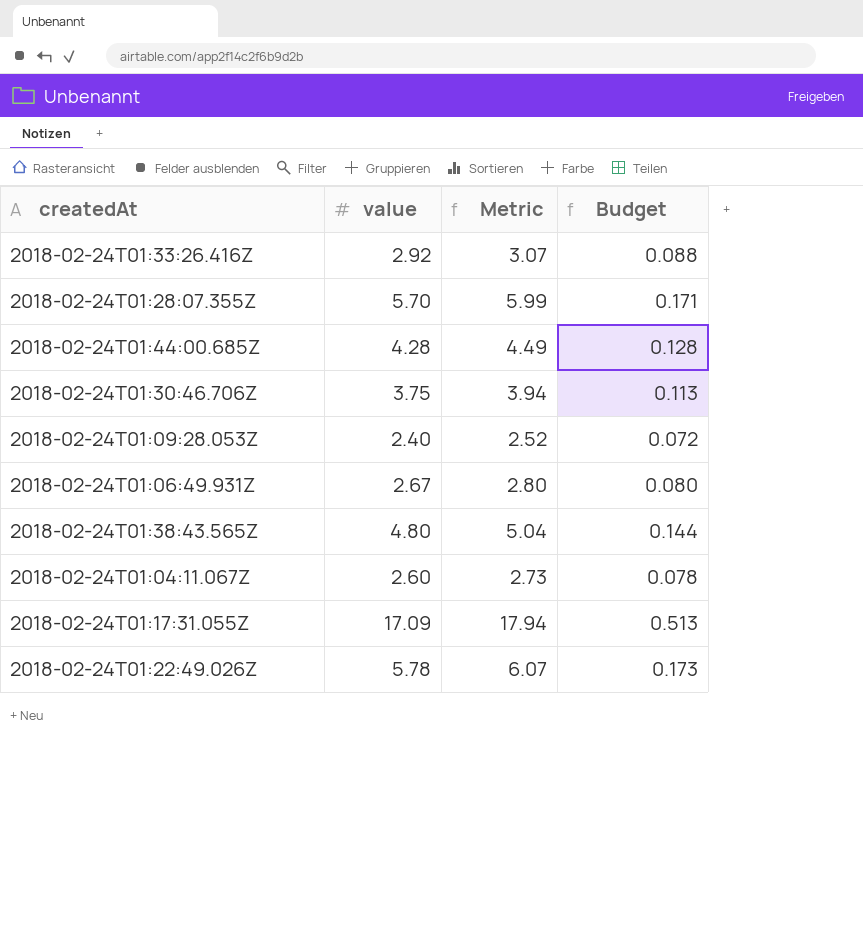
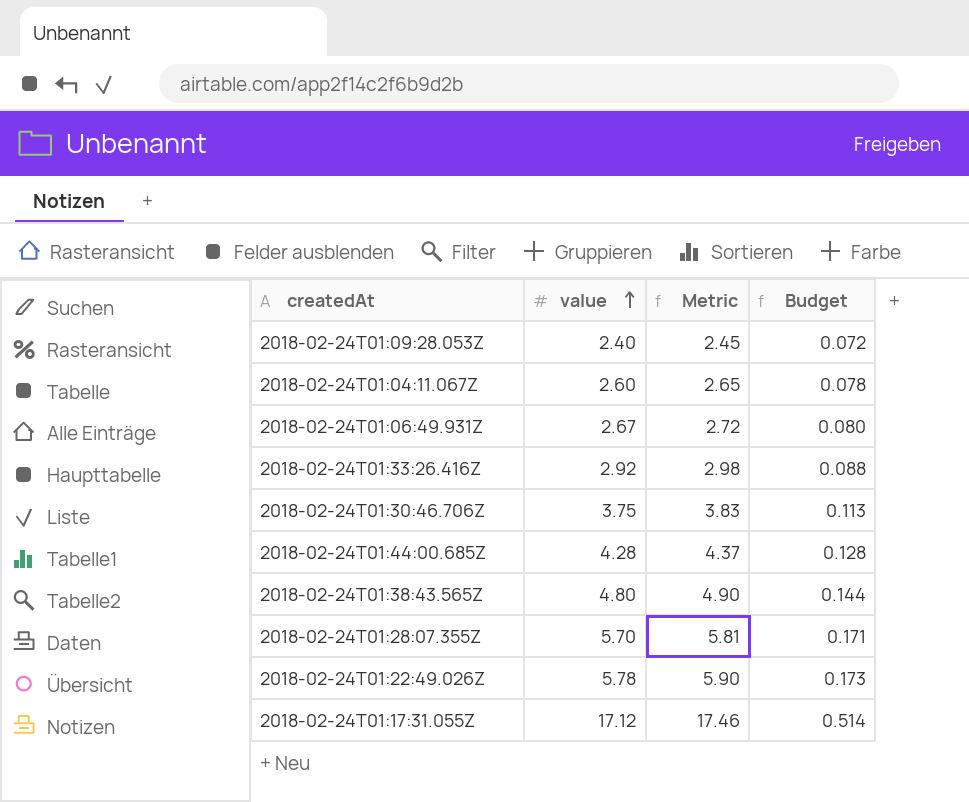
row order: none -> value ascending
column Metric | formula: [value] * 1.05 -> [value] * 1.02
2018-02-24T01:17:31.055Z | value: 17.09 -> 17.12
2018-02-24T01:17:31.055Z | Budget: 0.513 -> 0.514

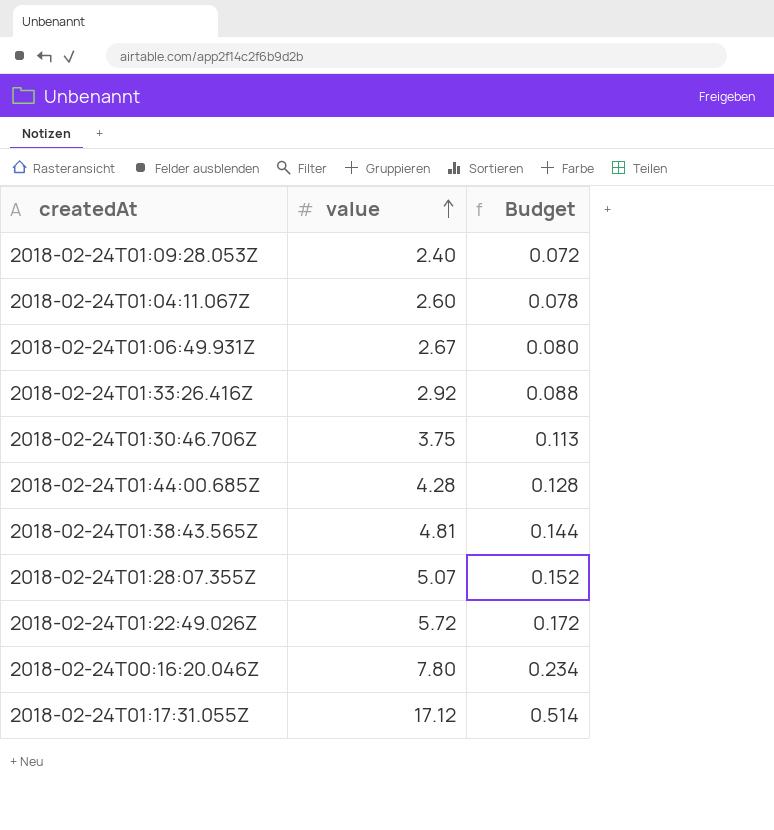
column Metric | formula: [value] * 1.02 -> none
2018-02-24T01:38:43.565Z | value: 4.80 -> 4.81
2018-02-24T01:28:07.355Z | value: 5.70 -> 5.07
2018-02-24T01:28:07.355Z | Budget: 0.171 -> 0.152
2018-02-24T01:22:49.026Z | value: 5.78 -> 5.72
2018-02-24T01:22:49.026Z | Budget: 0.173 -> 0.172
row 2018-02-24T00:16:20.046Z: none -> 7.80 | 0.234

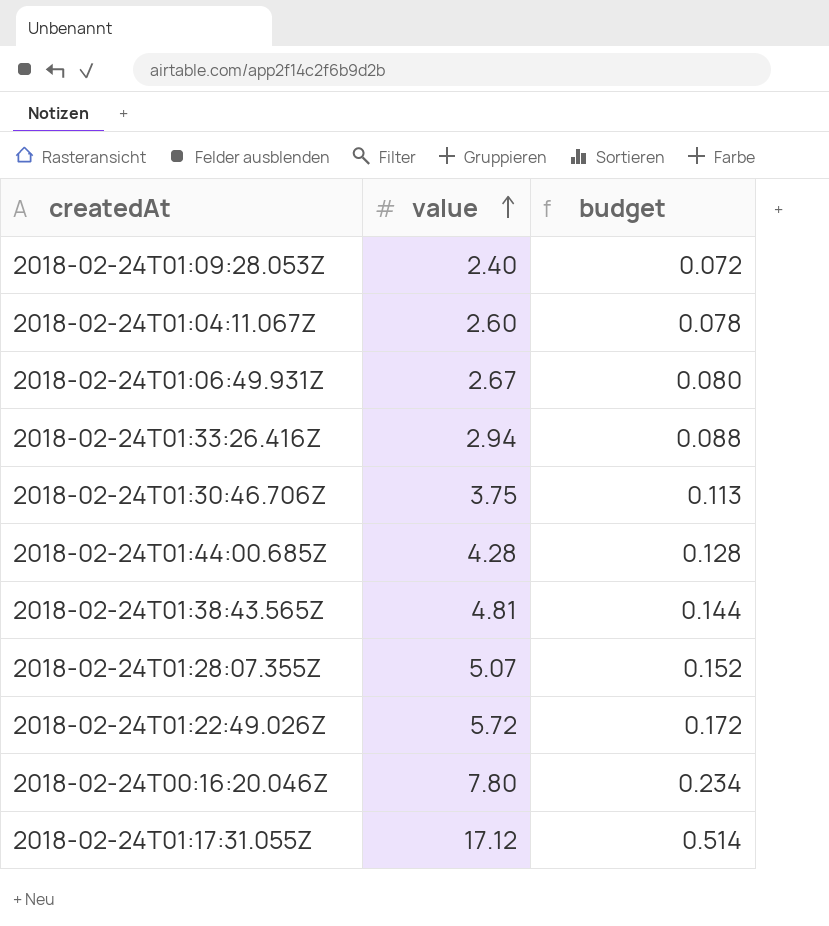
column name: Budget -> budget
2018-02-24T01:33:26.416Z | value: 2.92 -> 2.94

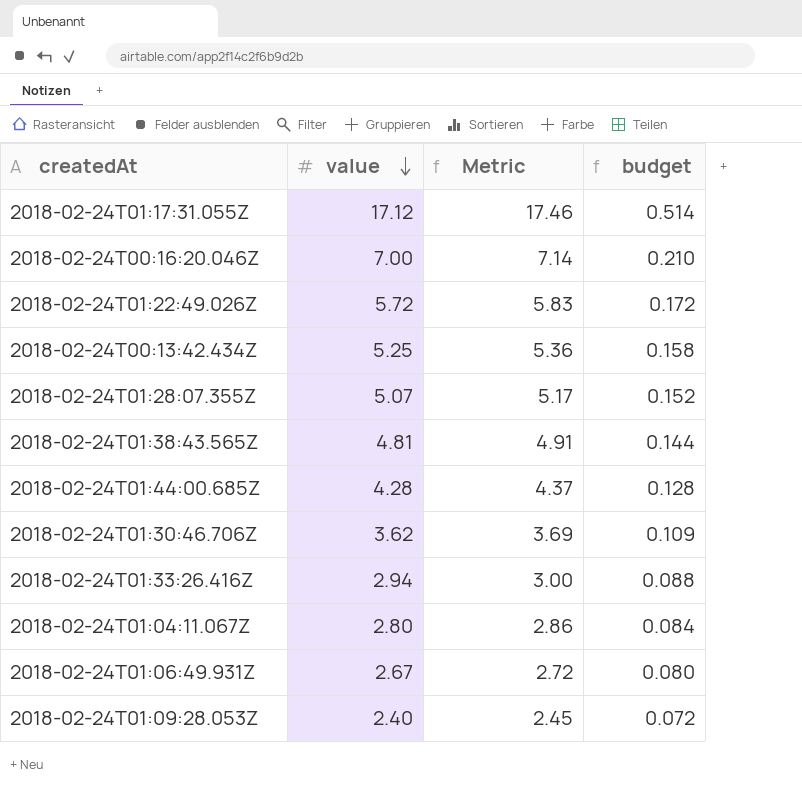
row order: value ascending -> value descending
column Metric | formula: none -> [value] * 1.02
2018-02-24T00:16:20.046Z | value: 7.80 -> 7.00
2018-02-24T00:16:20.046Z | budget: 0.234 -> 0.210
row 2018-02-24T00:13:42.434Z: none -> 5.25 | 5.36 | 0.158
2018-02-24T01:30:46.706Z | value: 3.75 -> 3.62
2018-02-24T01:30:46.706Z | budget: 0.113 -> 0.109
2018-02-24T01:04:11.067Z | value: 2.60 -> 2.80
2018-02-24T01:04:11.067Z | budget: 0.078 -> 0.084

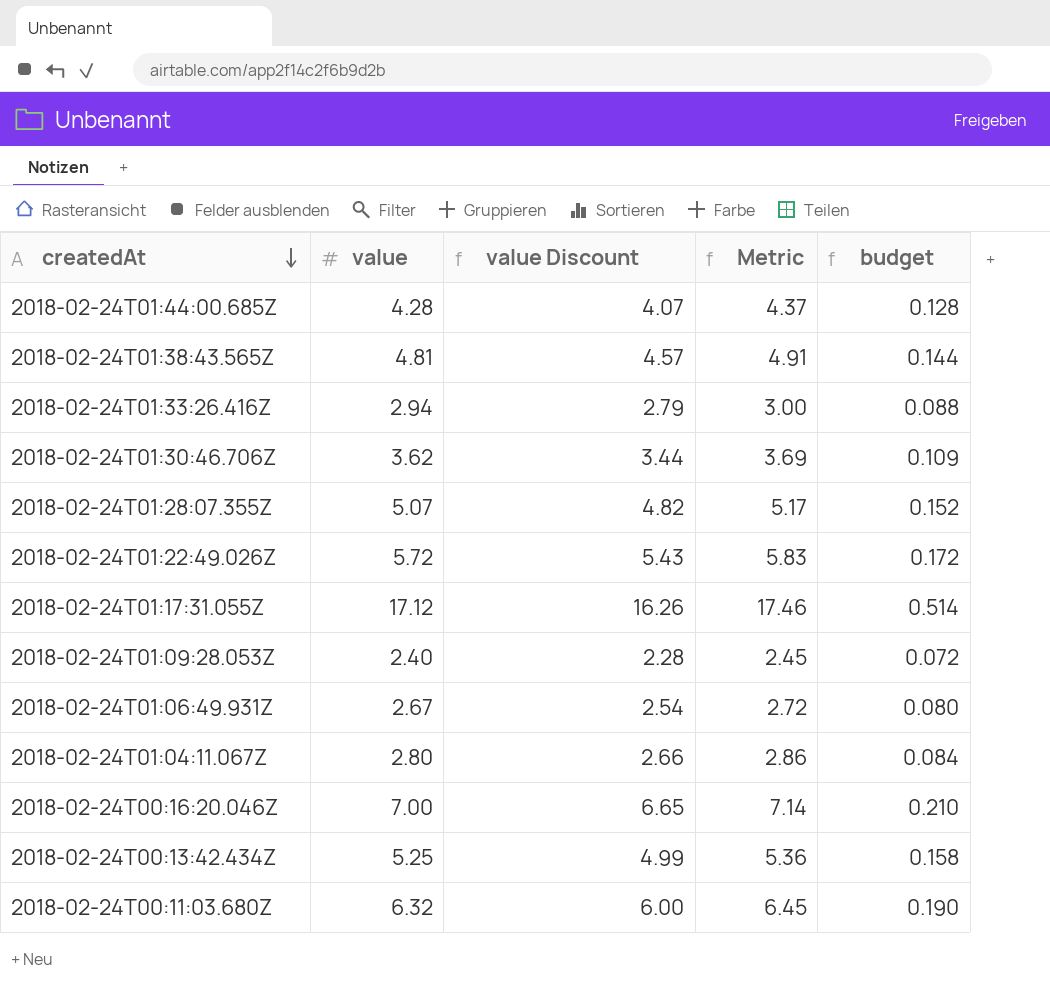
row order: value descending -> createdAt descending
column value Discount | formula: none -> [value] * 0.95
row 2018-02-24T00:11:03.680Z: none -> 6.32 | 6.00 | 6.45 | 0.190

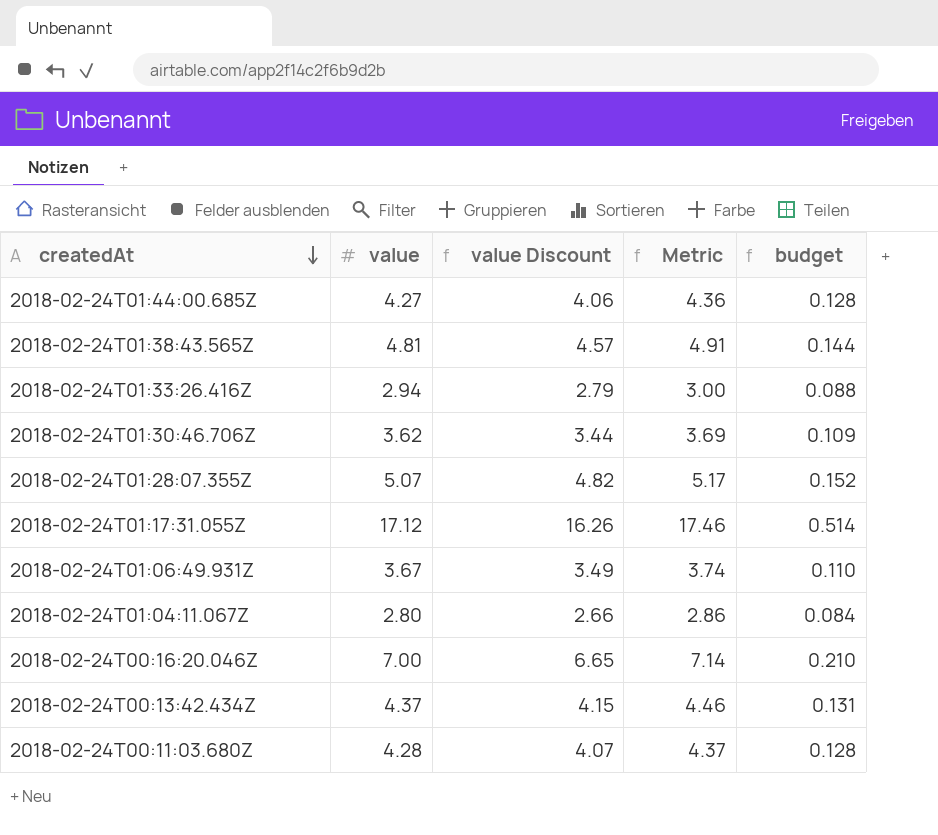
row 2018-02-24T01:22:49.026Z: 5.72 | 5.43 | 5.83 | 0.172 -> none
row 2018-02-24T01:09:28.053Z: 2.40 | 2.28 | 2.45 | 0.072 -> none
2018-02-24T01:44:00.685Z | value: 4.28 -> 4.27
2018-02-24T01:44:00.685Z | value Discount: 4.07 -> 4.06
2018-02-24T01:44:00.685Z | Metric: 4.37 -> 4.36
2018-02-24T01:06:49.931Z | value: 2.67 -> 3.67
2018-02-24T01:06:49.931Z | value Discount: 2.54 -> 3.49
2018-02-24T01:06:49.931Z | Metric: 2.72 -> 3.74
2018-02-24T01:06:49.931Z | budget: 0.080 -> 0.110
2018-02-24T00:13:42.434Z | value: 5.25 -> 4.37
2018-02-24T00:13:42.434Z | value Discount: 4.99 -> 4.15
2018-02-24T00:13:42.434Z | Metric: 5.36 -> 4.46
2018-02-24T00:13:42.434Z | budget: 0.158 -> 0.131
2018-02-24T00:11:03.680Z | value: 6.32 -> 4.28
2018-02-24T00:11:03.680Z | value Discount: 6.00 -> 4.07
2018-02-24T00:11:03.680Z | Metric: 6.45 -> 4.37
2018-02-24T00:11:03.680Z | budget: 0.190 -> 0.128

